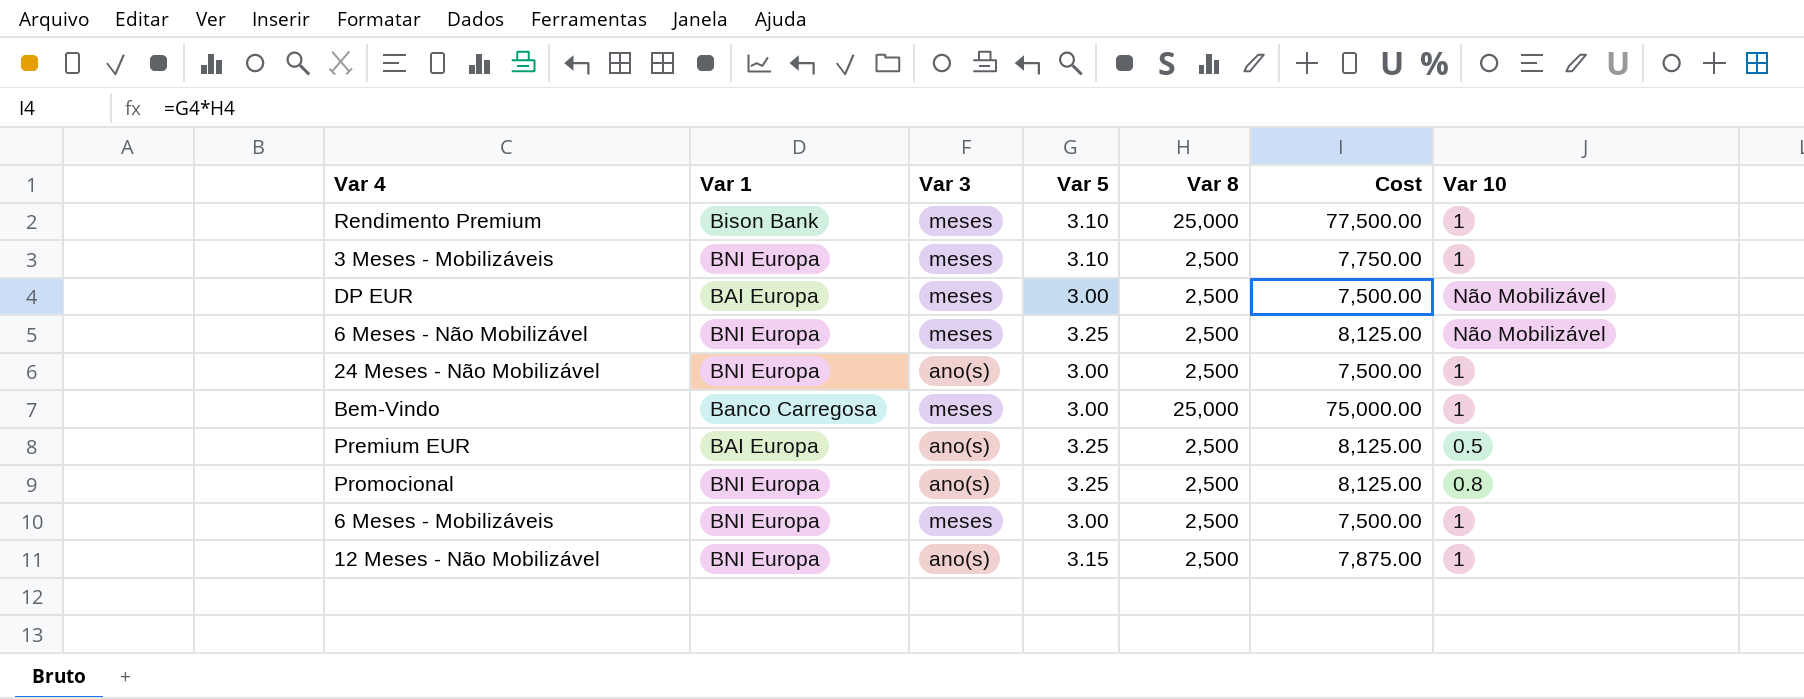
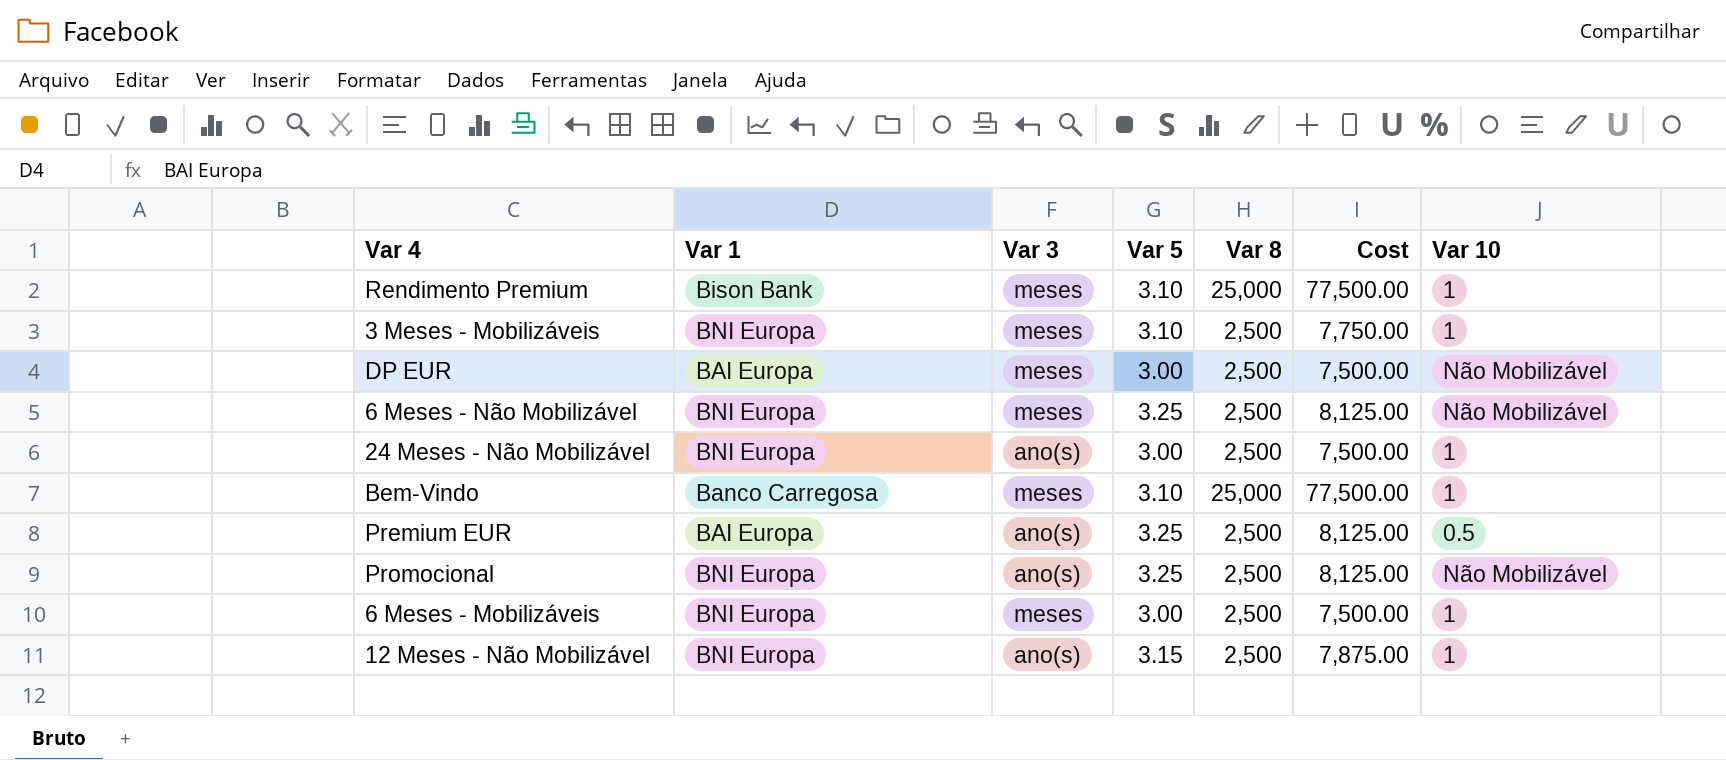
Bem-Vindo | Var 5: 3.00 -> 3.10
Bem-Vindo | Cost: 75,000.00 -> 77,500.00
Promocional | Var 10: 0.8 -> Não Mobilizável

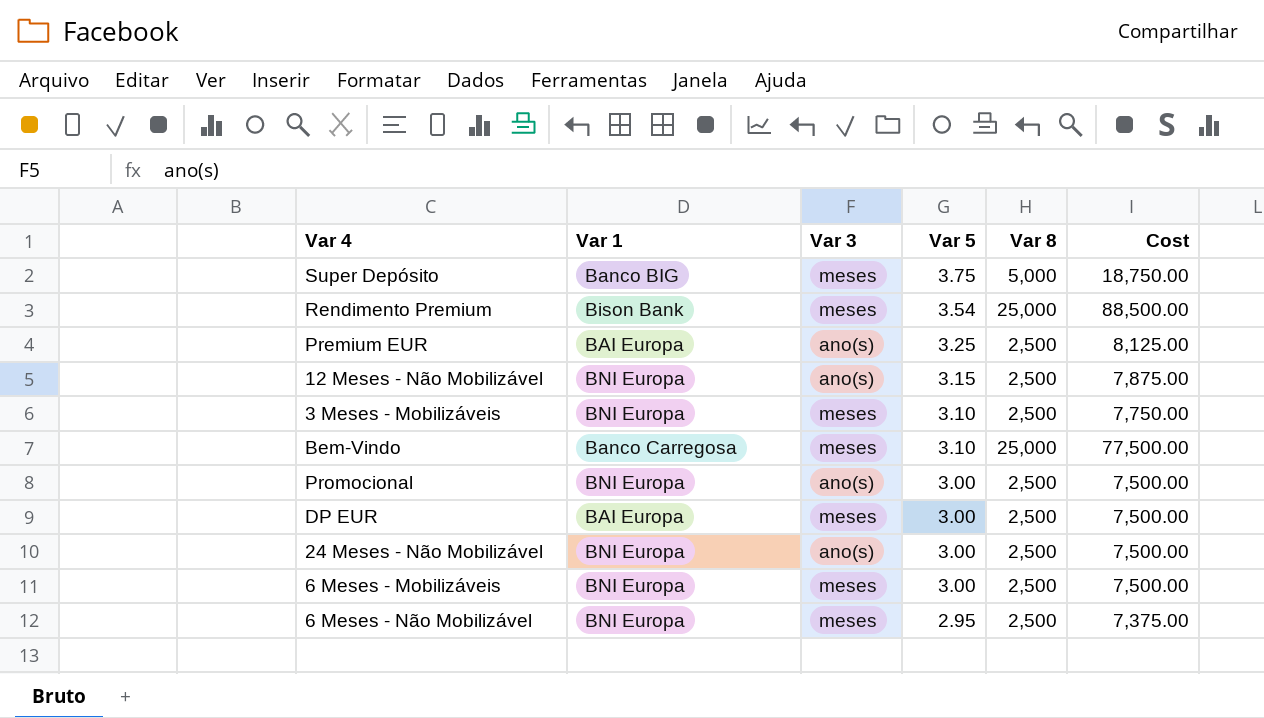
row order: none -> Var 5 descending
column Var 10 | position: 7 -> none
row Super Depósito: none -> Banco BIG | meses | 3.75 | 5,000 | 18,750.00
Rendimento Premium | Var 5: 3.10 -> 3.54
Rendimento Premium | Cost: 77,500.00 -> 88,500.00
Promocional | Var 5: 3.25 -> 3.00
Promocional | Cost: 8,125.00 -> 7,500.00
6 Meses - Não Mobilizável | Var 5: 3.25 -> 2.95
6 Meses - Não Mobilizável | Cost: 8,125.00 -> 7,375.00

